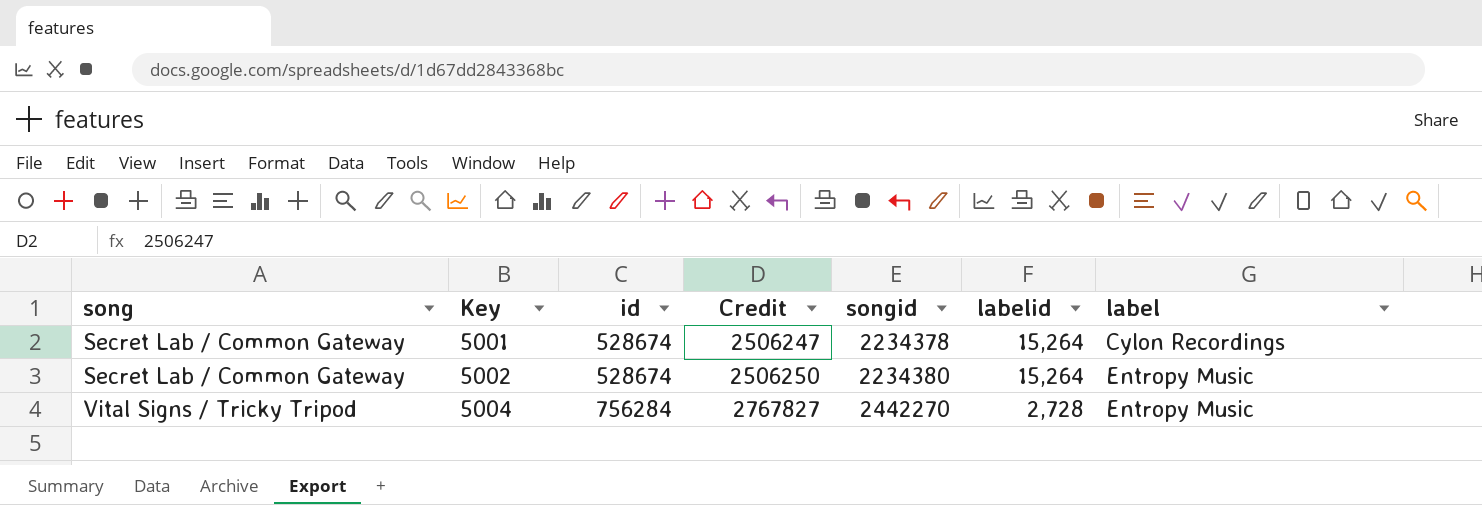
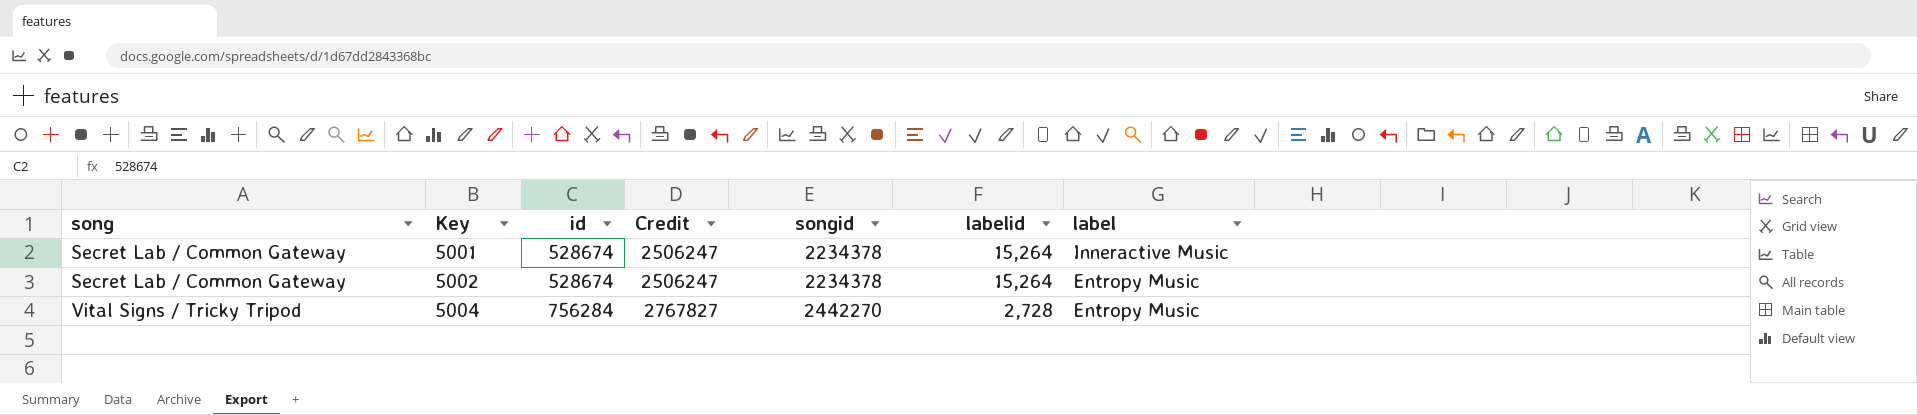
5001 | label: Cylon Recordings -> Inneractive Music
5002 | Credit: 2506250 -> 2506247
5002 | songid: 2234380 -> 2234378

